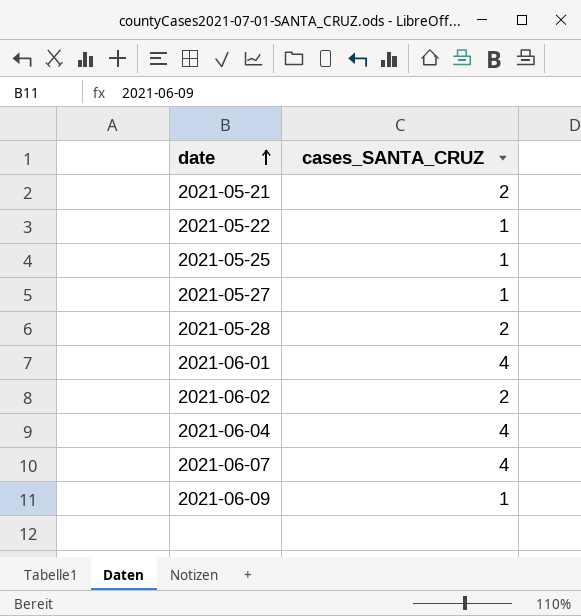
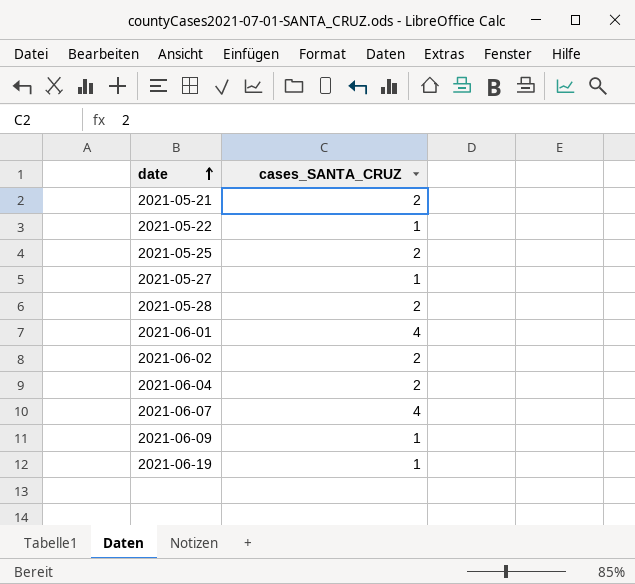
2021-05-25 | cases_SANTA_CRUZ: 1 -> 2
2021-06-04 | cases_SANTA_CRUZ: 4 -> 2
row 2021-06-19: none -> 1

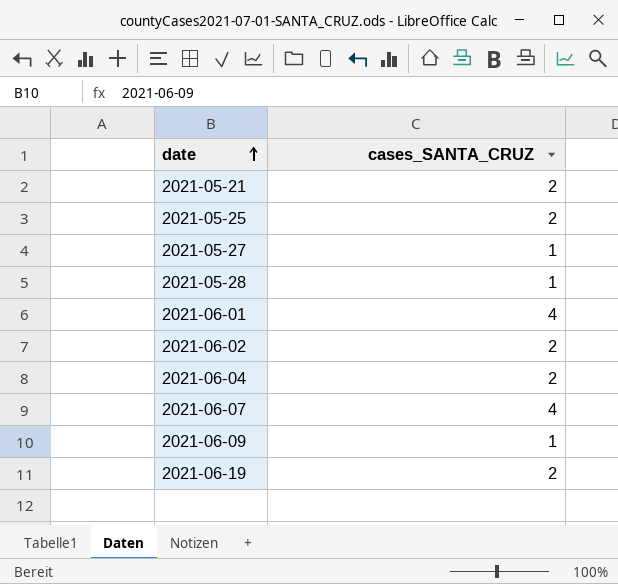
row 2021-05-22: 1 -> none
2021-05-28 | cases_SANTA_CRUZ: 2 -> 1
2021-06-19 | cases_SANTA_CRUZ: 1 -> 2

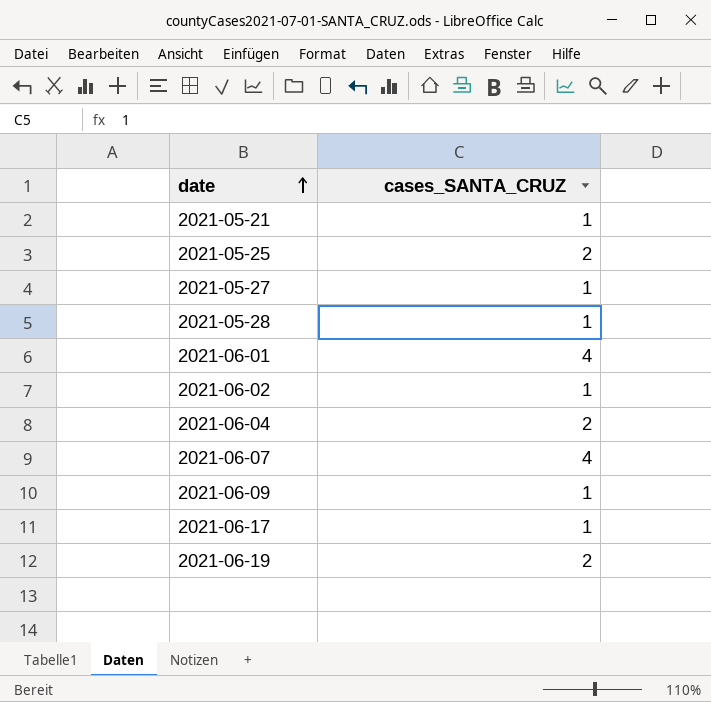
2021-05-21 | cases_SANTA_CRUZ: 2 -> 1
2021-06-02 | cases_SANTA_CRUZ: 2 -> 1
row 2021-06-17: none -> 1

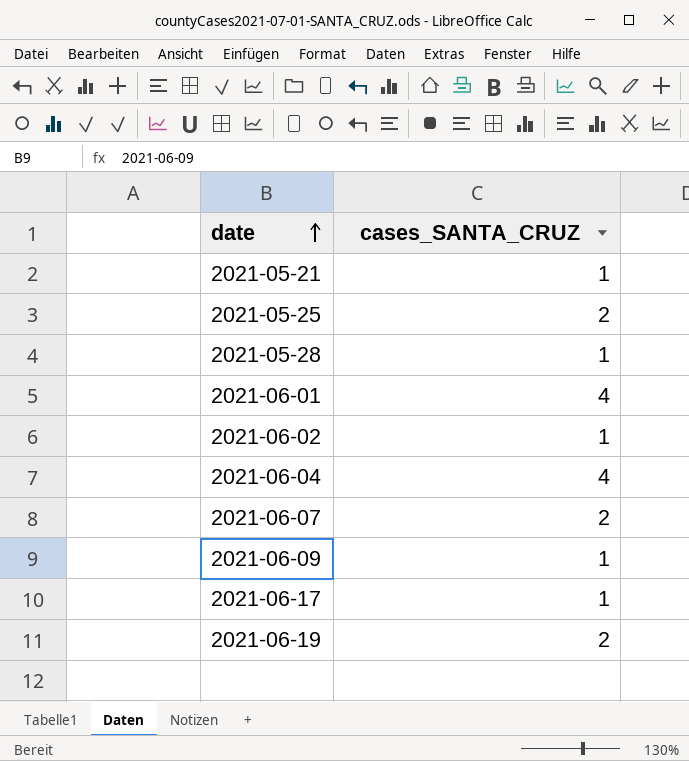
row 2021-05-27: 1 -> none
2021-06-04 | cases_SANTA_CRUZ: 2 -> 4
2021-06-07 | cases_SANTA_CRUZ: 4 -> 2

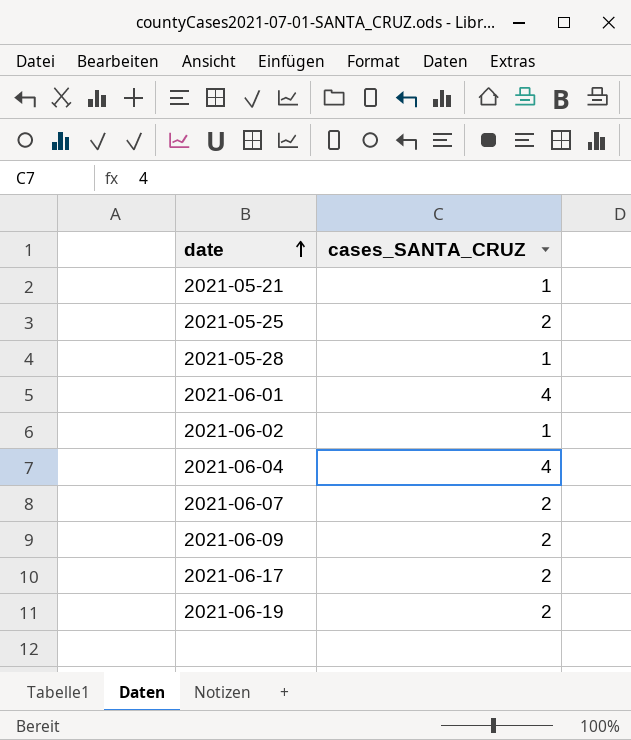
2021-06-09 | cases_SANTA_CRUZ: 1 -> 2
2021-06-17 | cases_SANTA_CRUZ: 1 -> 2

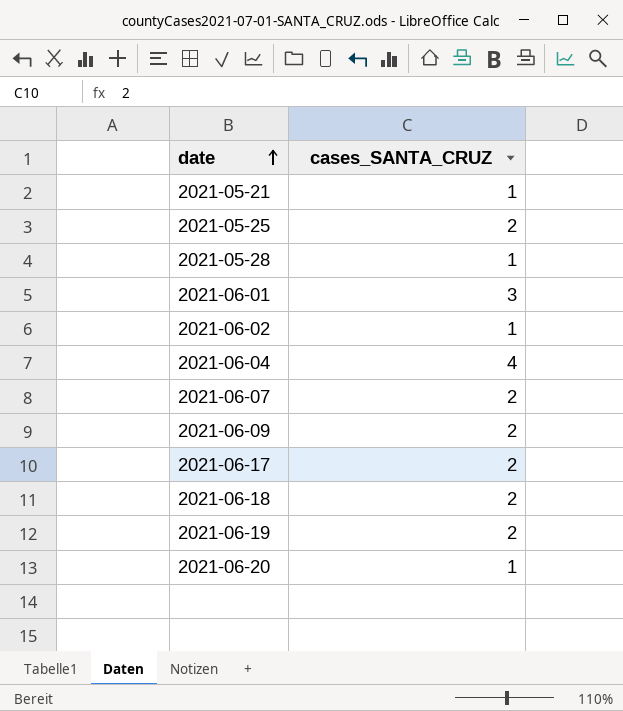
2021-06-01 | cases_SANTA_CRUZ: 4 -> 3
row 2021-06-18: none -> 2
row 2021-06-20: none -> 1

